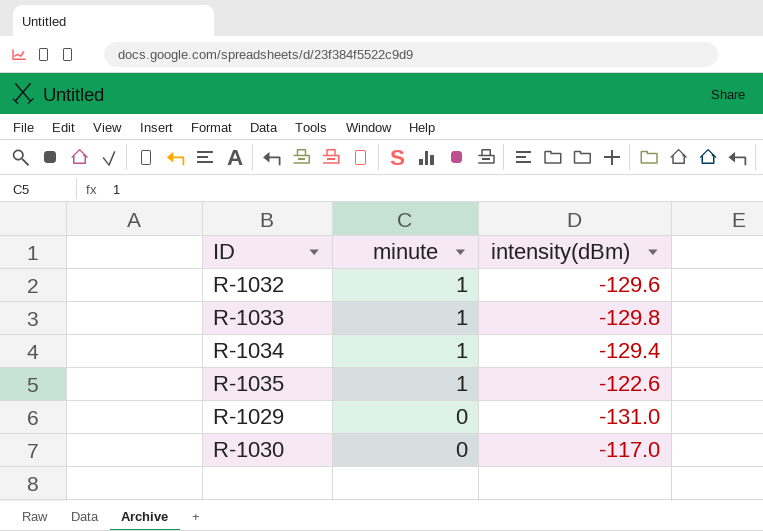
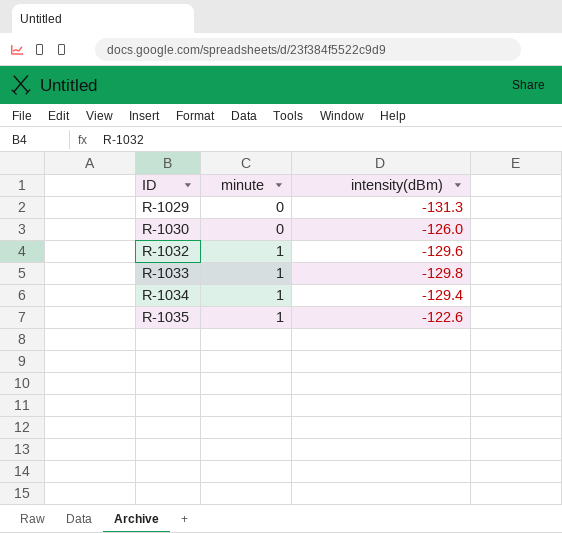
row order: minute descending -> ID ascending
R-1029 | intensity(dBm): -131.0 -> -131.3
R-1030 | intensity(dBm): -117.0 -> -126.0

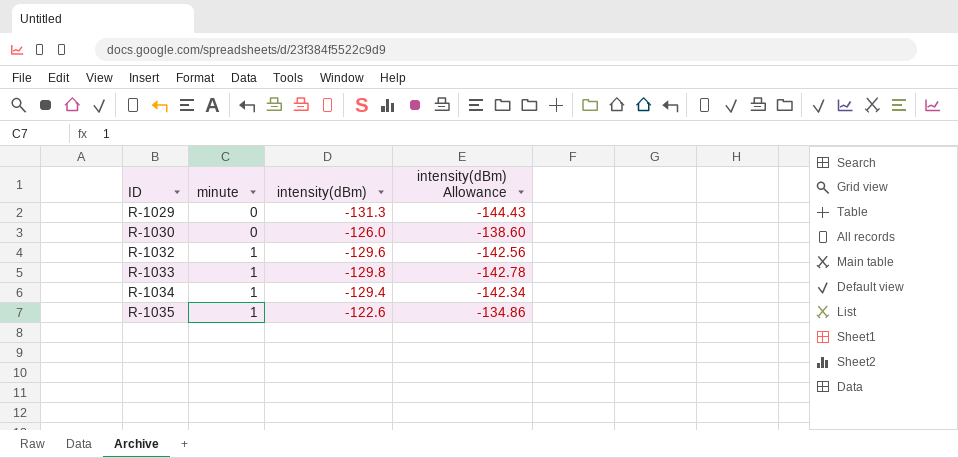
column intensity(dBm) Allowance | formula: none -> [intensity(dBm)] * 1.1

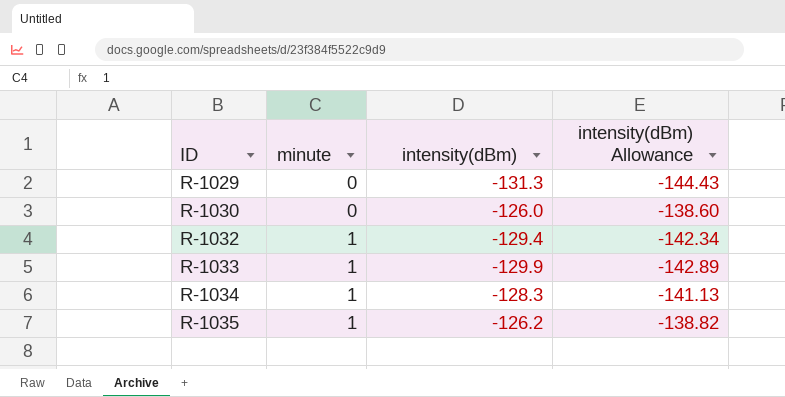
R-1032 | intensity(dBm): -129.6 -> -129.4
R-1032 | intensity(dBm) Allowance: -142.56 -> -142.34
R-1033 | intensity(dBm): -129.8 -> -129.9
R-1033 | intensity(dBm) Allowance: -142.78 -> -142.89
R-1034 | intensity(dBm): -129.4 -> -128.3
R-1034 | intensity(dBm) Allowance: -142.34 -> -141.13
R-1035 | intensity(dBm): -122.6 -> -126.2
R-1035 | intensity(dBm) Allowance: -134.86 -> -138.82

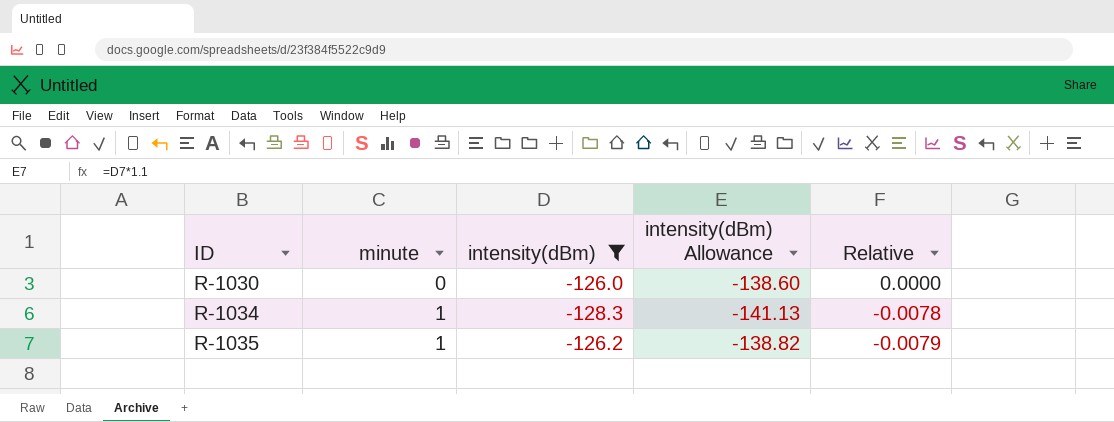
filter: none -> intensity(dBm) >= -128.3
column Relative | formula: none -> [minute] / [intensity(dBm)]

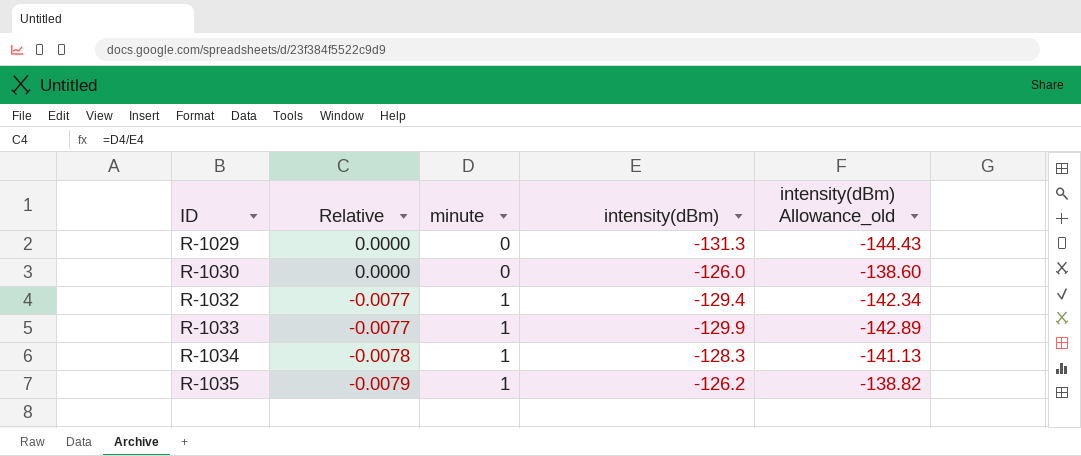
filter: intensity(dBm) >= -128.3 -> none
column Relative | position: 5 -> 2
column name: intensity(dBm) Allowance -> intensity(dBm) Allowance_old

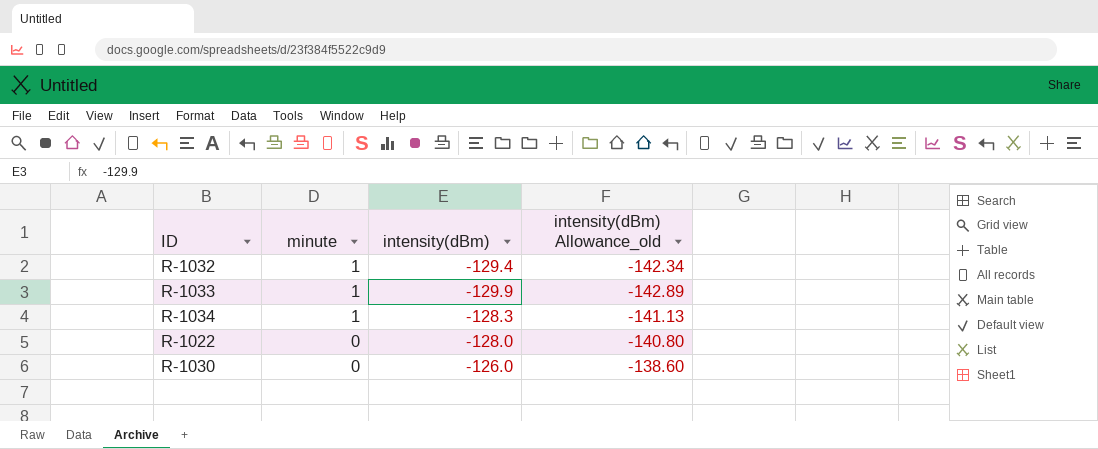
row order: ID ascending -> minute descending
column Relative | formula: [minute] / [intensity(dBm)] -> none
row R-1029: 0.0000 | 0 | -131.3 | -144.43 -> none
row R-1035: -0.0079 | 1 | -126.2 | -138.82 -> none
row R-1022: none -> 0 | -128.0 | -140.80

